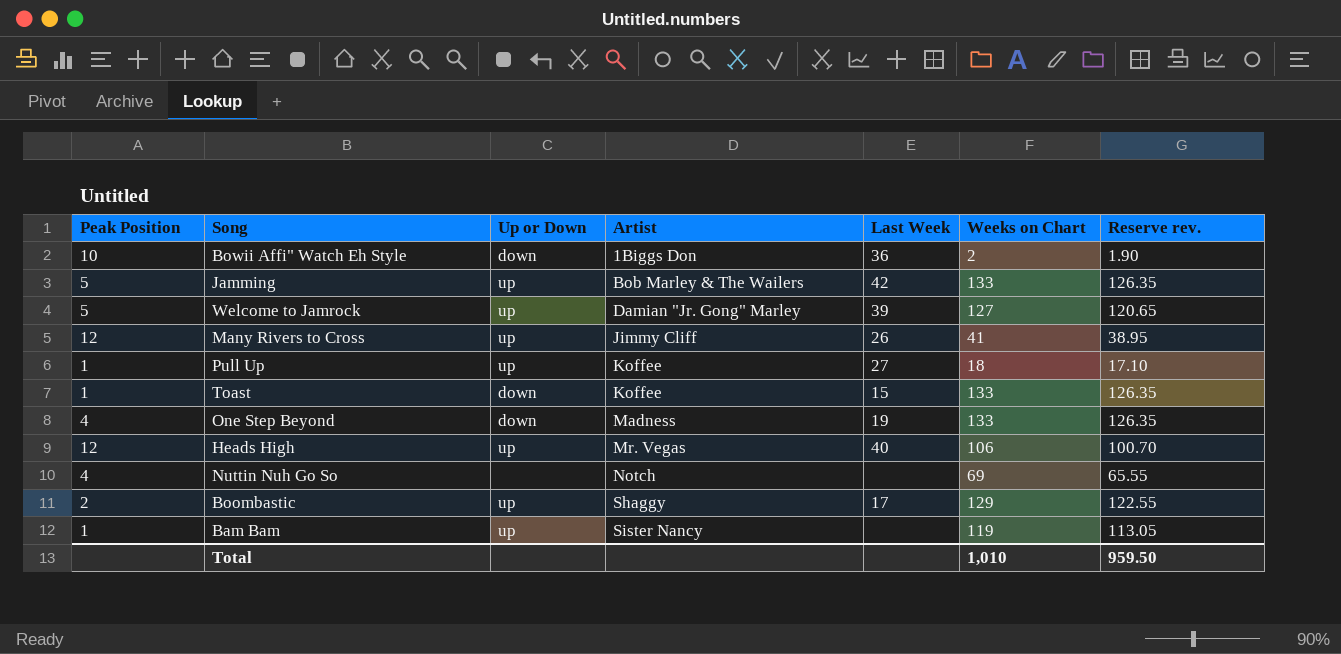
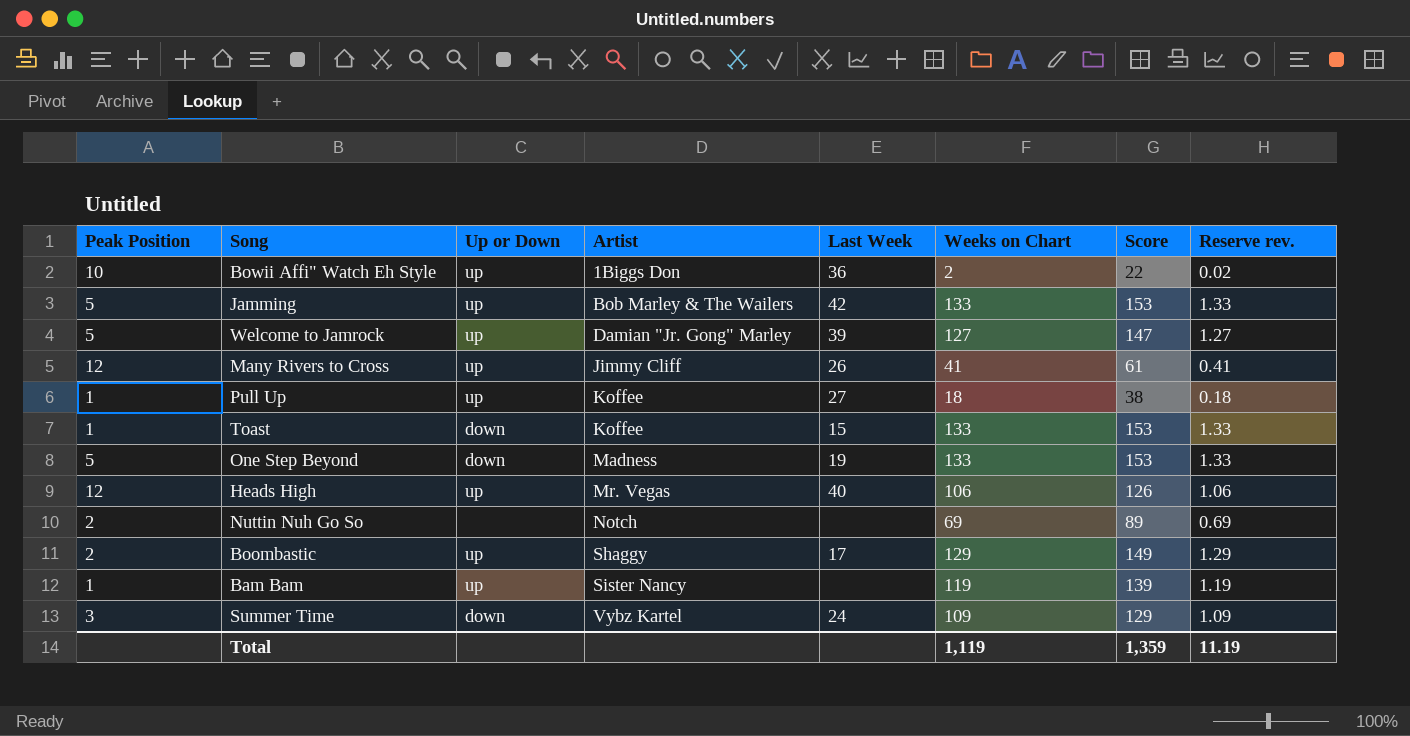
column Score | formula: none -> [Weeks on Chart] + 20
column Reserve rev. | formula: [Weeks on Chart] * 0.95 -> [Weeks on Chart] * 0.01
Bowii Affi" Watch Eh Style | Up or Down: down -> up
One Step Beyond | Peak Position: 4 -> 5
Nuttin Nuh Go So | Peak Position: 4 -> 2
row Summer Time: none -> 3 | down | Vybz Kartel | 24 | 109 | 129 | 1.09
Total | Weeks on Chart: 1,010 -> 1,119
Total | Reserve rev.: 959.50 -> 11.19

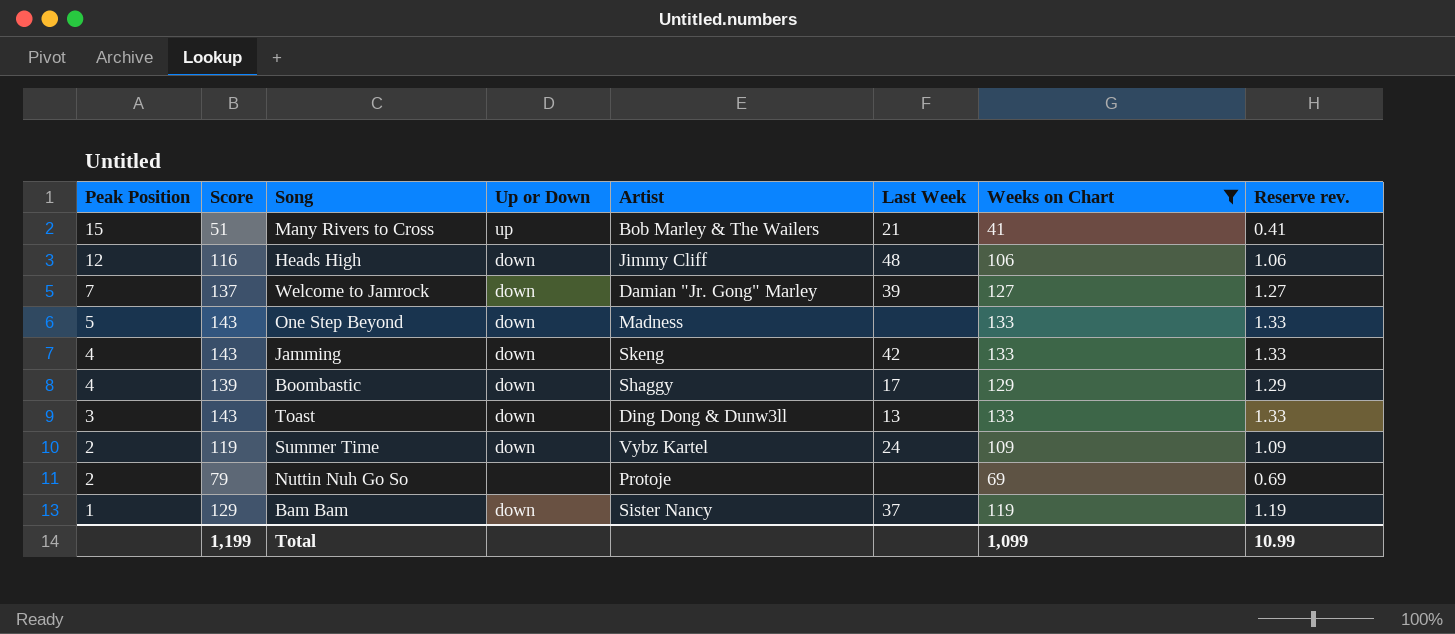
filter: none -> Weeks on Chart >= 41
row order: Artist ascending -> Peak Position descending
column Score | formula: [Weeks on Chart] + 20 -> [Weeks on Chart] + 10
column Score | position: 7 -> 2
Many Rivers to Cross | Peak Position: 12 -> 15
Many Rivers to Cross | Artist: Jimmy Cliff -> Bob Marley & The Wailers
Many Rivers to Cross | Last Week: 26 -> 21
Heads High | Up or Down: up -> down
Heads High | Artist: Mr. Vegas -> Jimmy Cliff
Heads High | Last Week: 40 -> 48
Welcome to Jamrock | Peak Position: 5 -> 7
Welcome to Jamrock | Up or Down: up -> down
One Step Beyond | Last Week: 19 -> none
Jamming | Peak Position: 5 -> 4
Jamming | Up or Down: up -> down
Jamming | Artist: Bob Marley & The Wailers -> Skeng
Boombastic | Peak Position: 2 -> 4
Boombastic | Up or Down: up -> down
Toast | Peak Position: 1 -> 3
Toast | Artist: Koffee -> Ding Dong & Dunw3ll
Toast | Last Week: 15 -> 13
Summer Time | Peak Position: 3 -> 2
Nuttin Nuh Go So | Artist: Notch -> Protoje
Bam Bam | Up or Down: up -> down
Bam Bam | Last Week: none -> 37
Total | Score: 1,359 -> 1,199
Total | Weeks on Chart: 1,119 -> 1,099
Total | Reserve rev.: 11.19 -> 10.99

